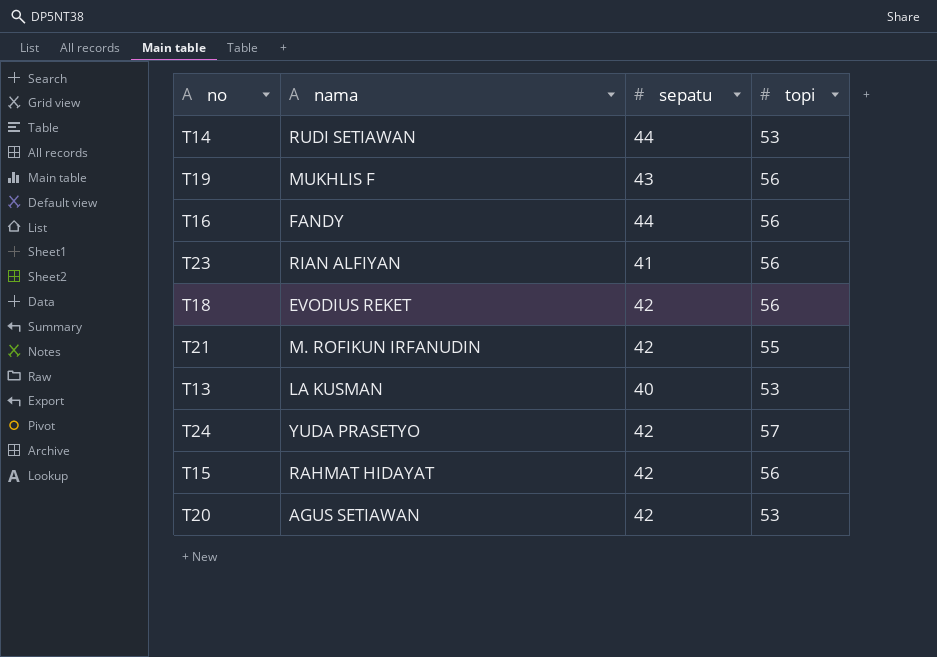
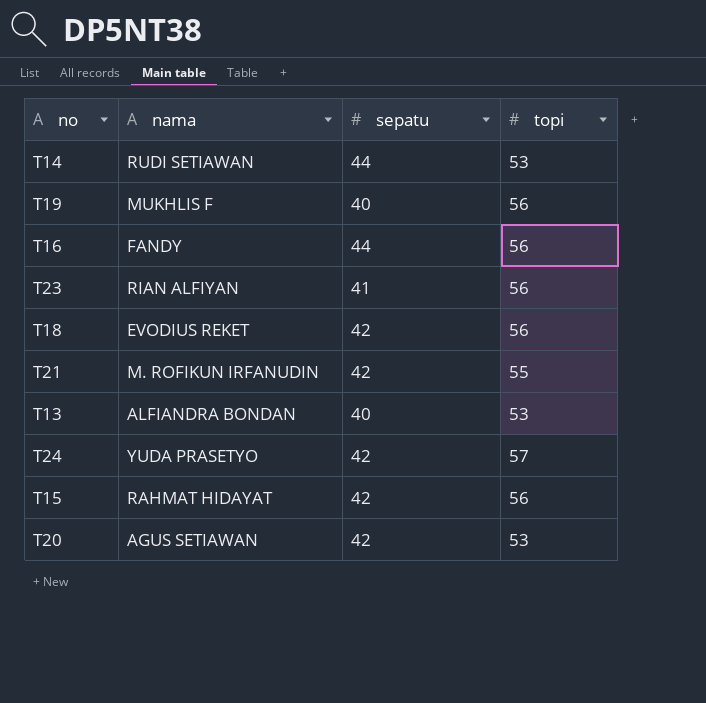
T19 | sepatu: 43 -> 40
T13 | nama: LA KUSMAN -> ALFIANDRA BONDAN

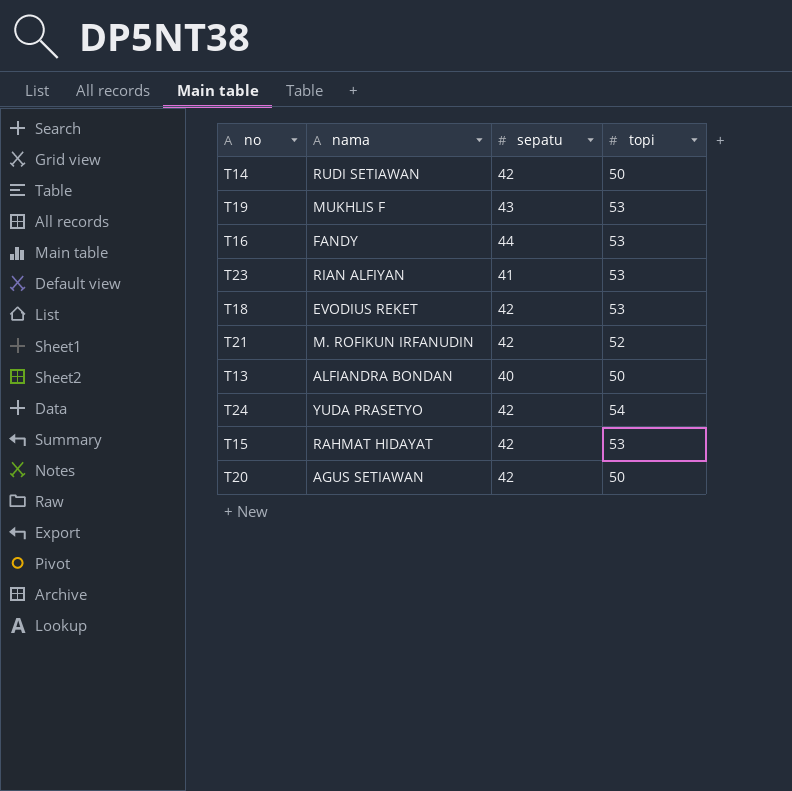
T14 | sepatu: 44 -> 42
T14 | topi: 53 -> 50
T19 | sepatu: 40 -> 43
T19 | topi: 56 -> 53
T16 | topi: 56 -> 53
T23 | topi: 56 -> 53
T18 | topi: 56 -> 53
T21 | topi: 55 -> 52
T13 | topi: 53 -> 50
T24 | topi: 57 -> 54
T15 | topi: 56 -> 53
T20 | topi: 53 -> 50

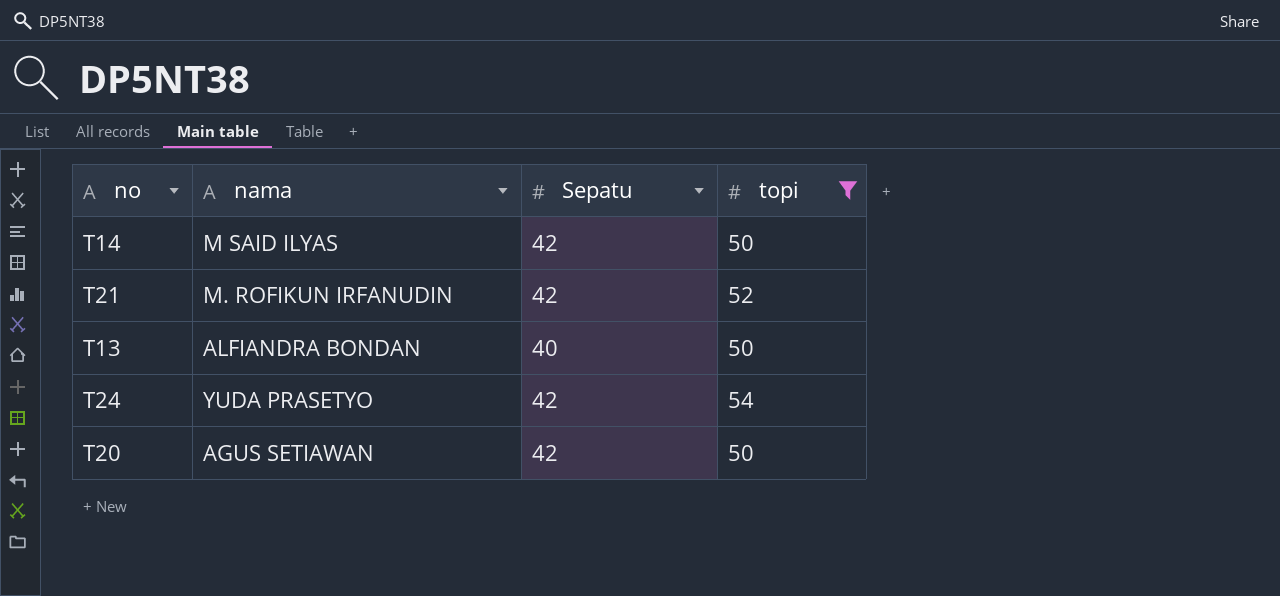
filter: none -> topi != 53
column name: sepatu -> Sepatu
T14 | nama: RUDI SETIAWAN -> M SAID ILYAS

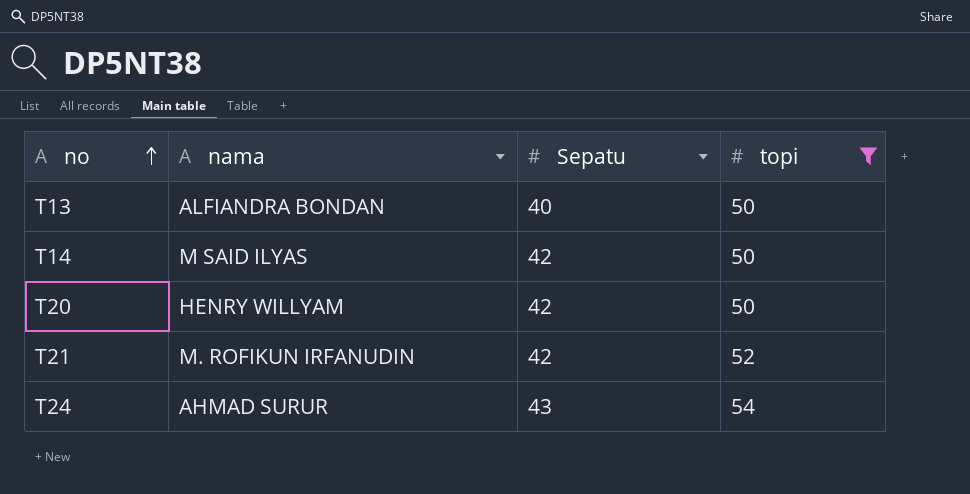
row order: none -> no ascending
T20 | nama: AGUS SETIAWAN -> HENRY WILLYAM
T24 | nama: YUDA PRASETYO -> AHMAD SURUR
T24 | Sepatu: 42 -> 43

